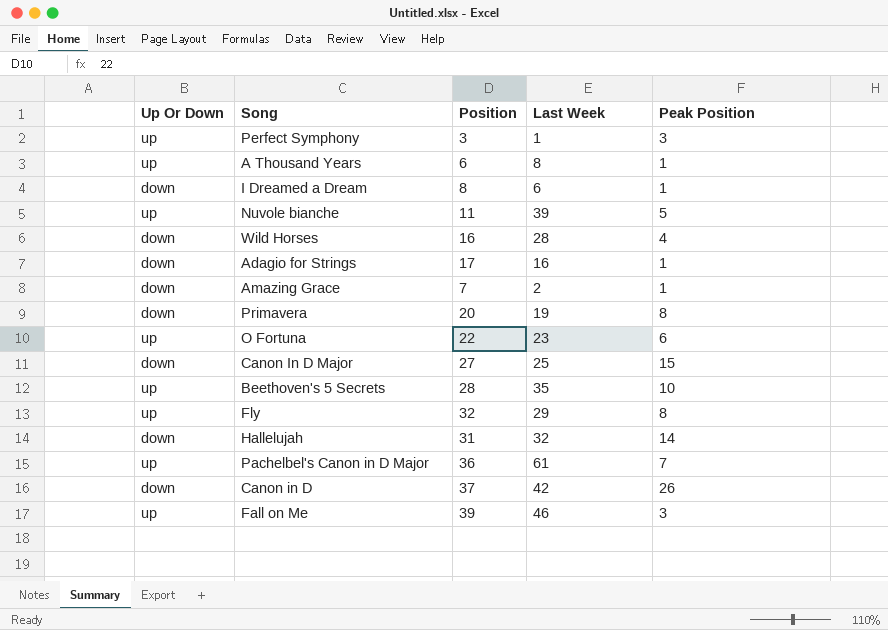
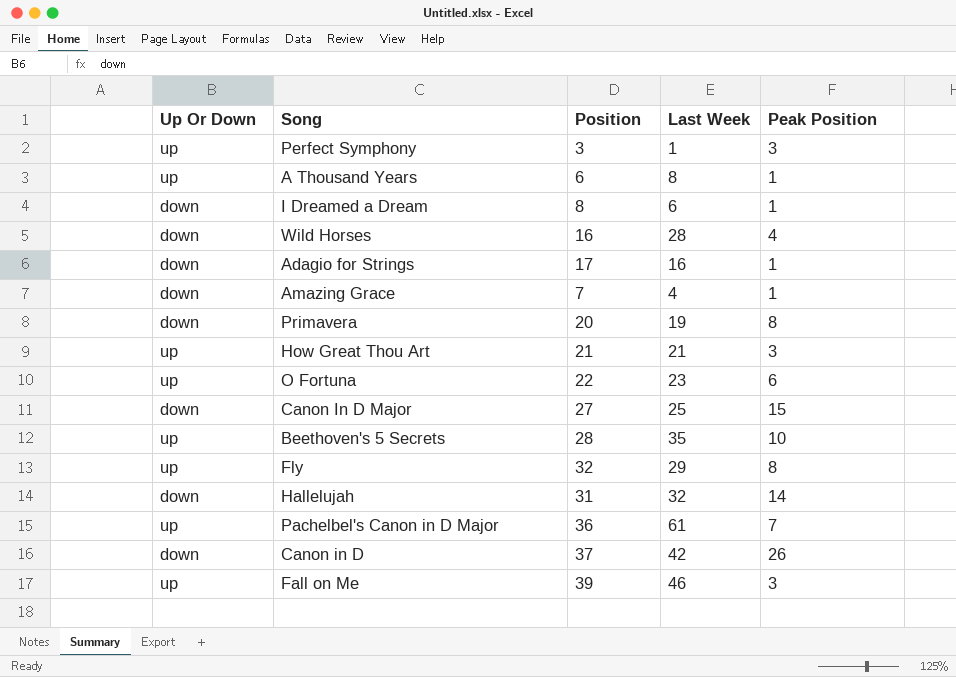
row Nuvole bianche: up | 11 | 39 | 5 -> none
Amazing Grace | Last Week: 2 -> 4
row How Great Thou Art: none -> up | 21 | 21 | 3

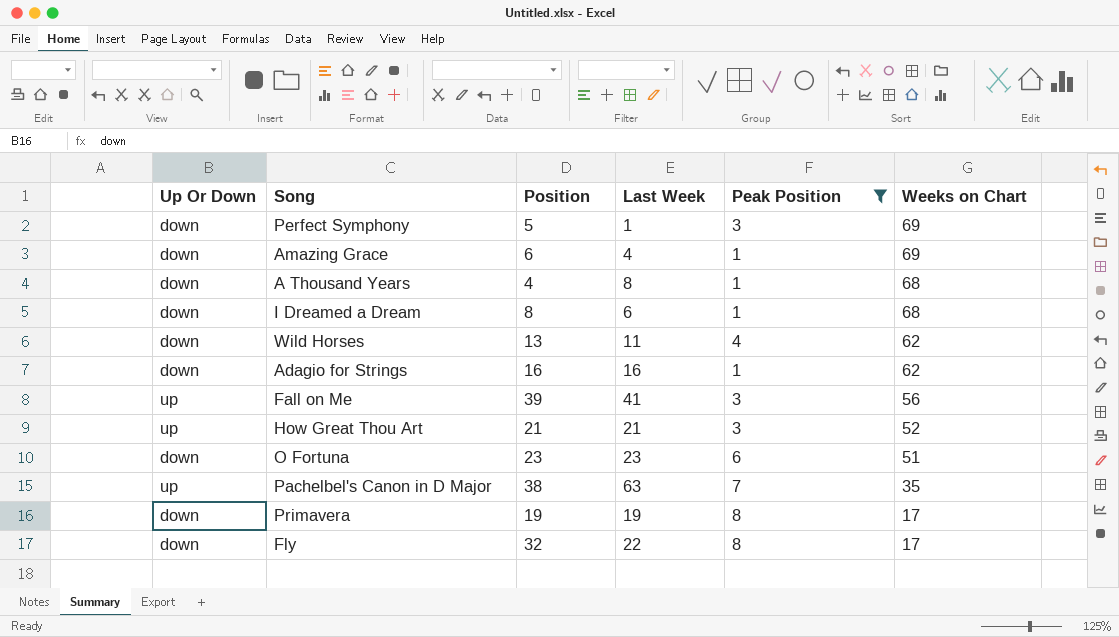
filter: none -> Peak Position <= 8
row order: none -> Weeks on Chart descending
column Weeks on Chart | position: none -> 6
Perfect Symphony | Up Or Down: up -> down
Perfect Symphony | Position: 3 -> 5
Amazing Grace | Position: 7 -> 6
A Thousand Years | Up Or Down: up -> down
A Thousand Years | Position: 6 -> 4
Wild Horses | Position: 16 -> 13
Wild Horses | Last Week: 28 -> 11
Adagio for Strings | Position: 17 -> 16
Fall on Me | Last Week: 46 -> 41
O Fortuna | Up Or Down: up -> down
O Fortuna | Position: 22 -> 23
Pachelbel's Canon in D Major | Position: 36 -> 38
Pachelbel's Canon in D Major | Last Week: 61 -> 63
Primavera | Position: 20 -> 19
Fly | Up Or Down: up -> down
Fly | Last Week: 29 -> 22

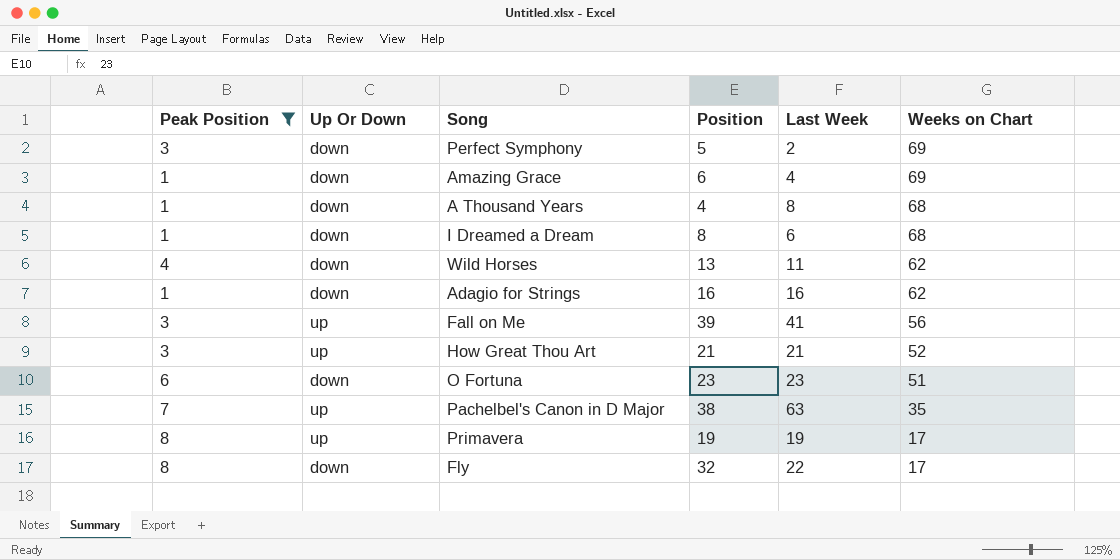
column Peak Position | position: 5 -> 1
Perfect Symphony | Last Week: 1 -> 2
Primavera | Up Or Down: down -> up

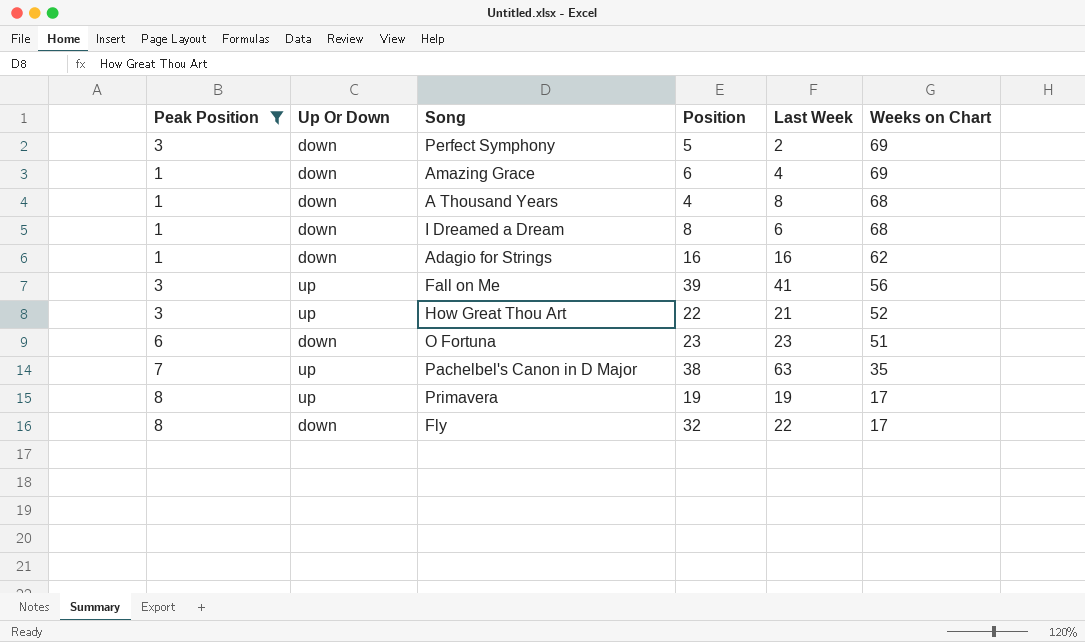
row Wild Horses: 4 | down | 13 | 11 | 62 -> none
How Great Thou Art | Position: 21 -> 22

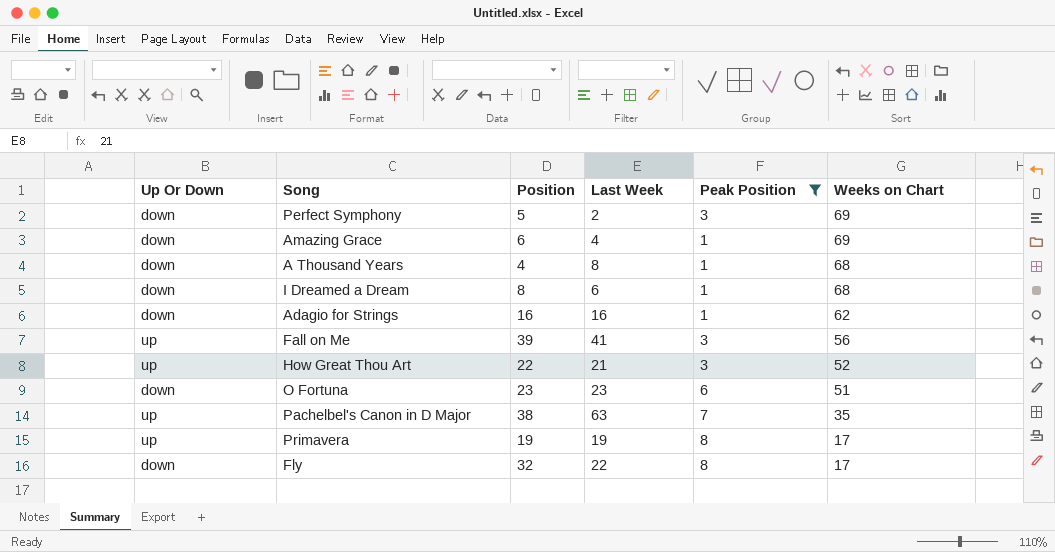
column Peak Position | position: 1 -> 5

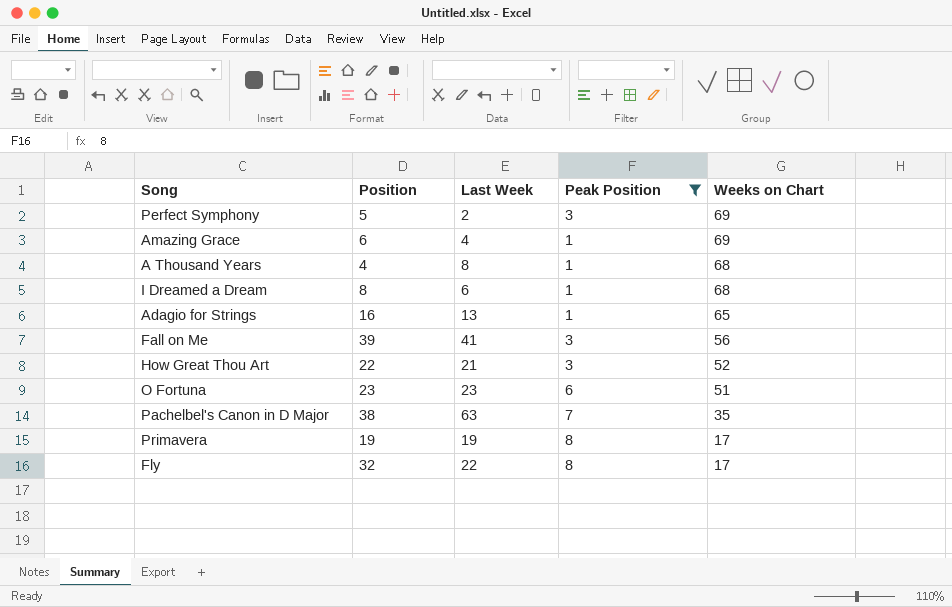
column Up Or Down | position: 1 -> none
Adagio for Strings | Last Week: 16 -> 13
Adagio for Strings | Weeks on Chart: 62 -> 65

